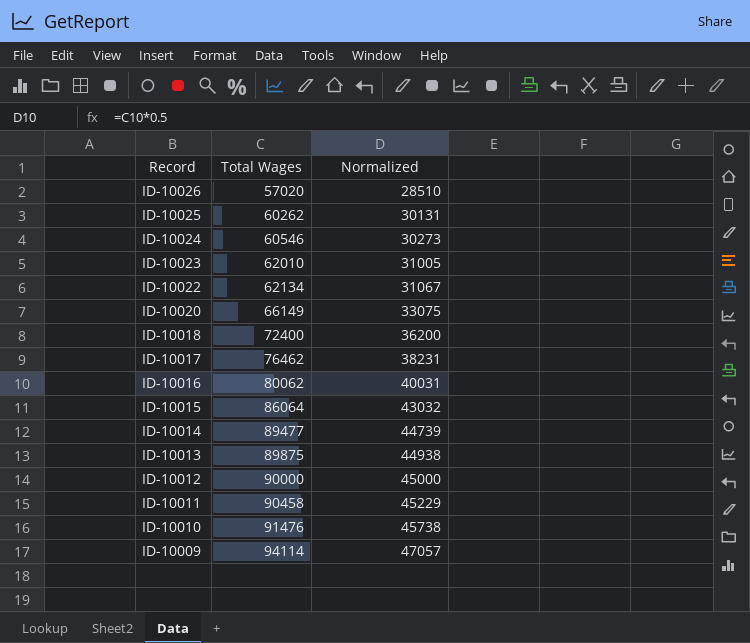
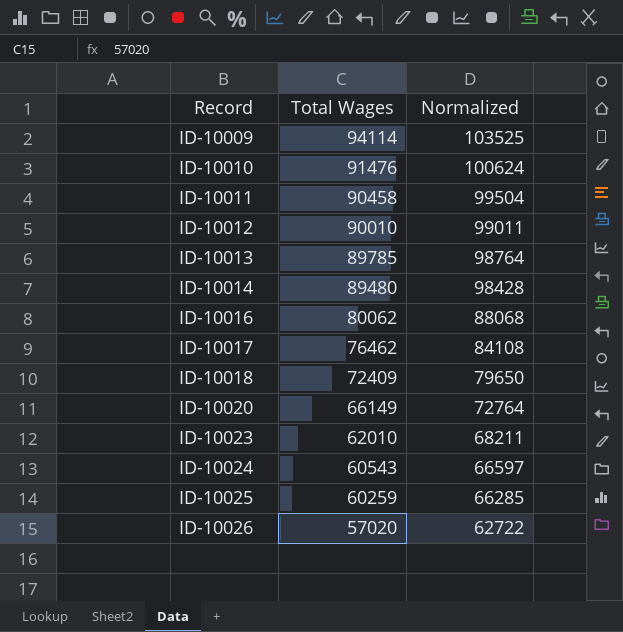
row order: Record descending -> Record ascending
column Normalized | formula: [Total Wages] * 0.5 -> [Total Wages] * 1.1
row ID-10022: 62134 | 31067 -> none
row ID-10015: 86064 | 43032 -> none
ID-10012 | Total Wages: 90000 -> 90010
ID-10013 | Total Wages: 89875 -> 89785
ID-10014 | Total Wages: 89477 -> 89480
ID-10018 | Total Wages: 72400 -> 72409
ID-10024 | Total Wages: 60546 -> 60543
ID-10025 | Total Wages: 60262 -> 60259

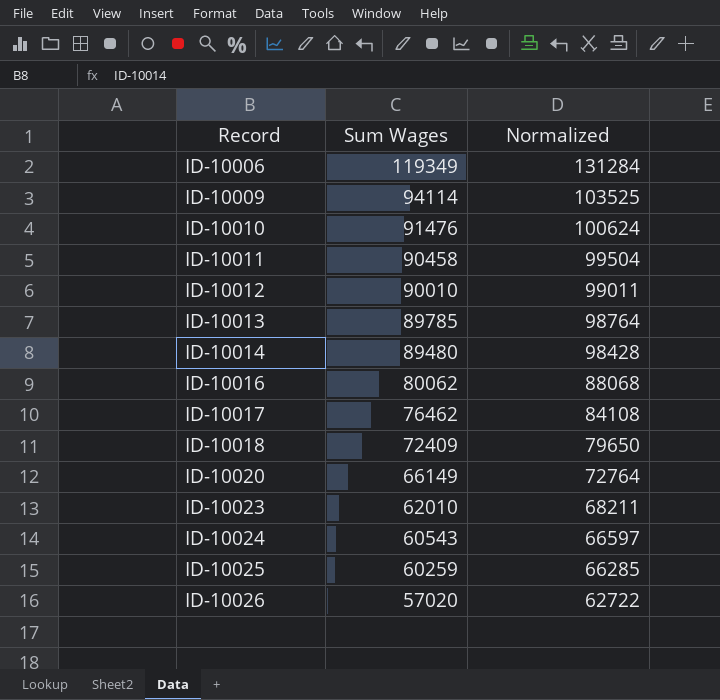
column name: Total Wages -> Sum Wages
row ID-10006: none -> 119349 | 131284

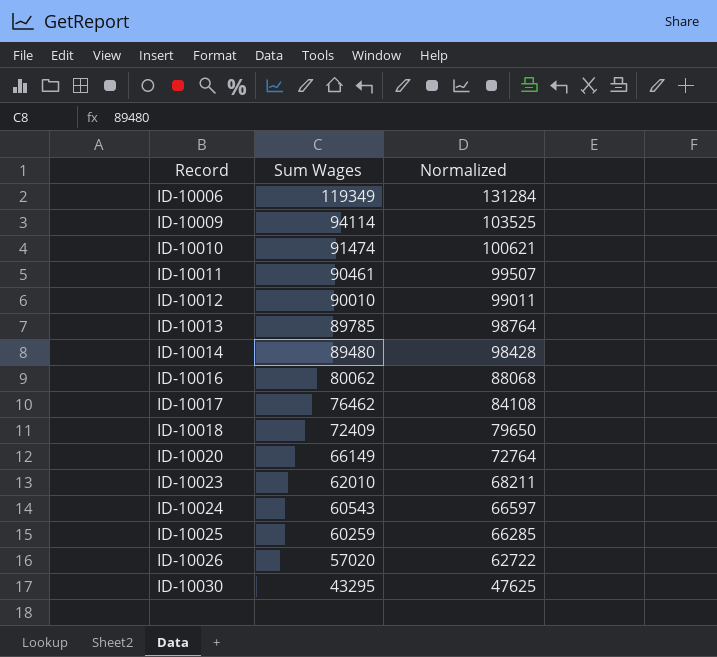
ID-10010 | Sum Wages: 91476 -> 91474
ID-10010 | Normalized: 100624 -> 100621
ID-10011 | Sum Wages: 90458 -> 90461
ID-10011 | Normalized: 99504 -> 99507
row ID-10030: none -> 43295 | 47625

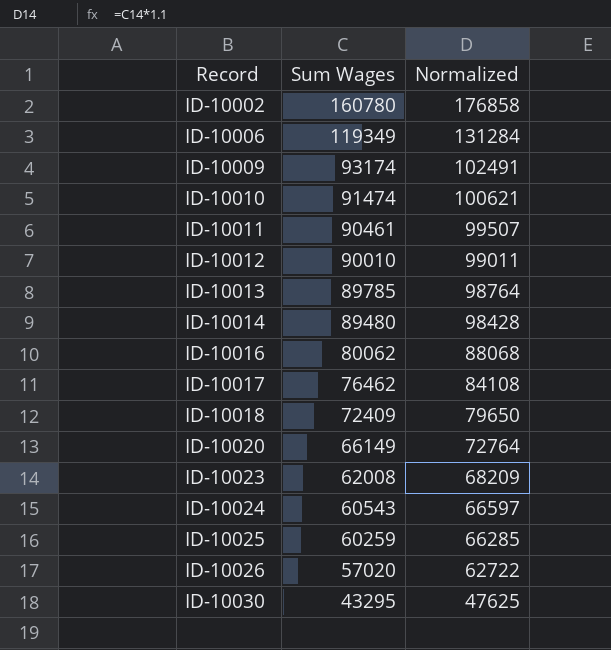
row ID-10002: none -> 160780 | 176858
ID-10009 | Sum Wages: 94114 -> 93174
ID-10009 | Normalized: 103525 -> 102491
ID-10023 | Sum Wages: 62010 -> 62008
ID-10023 | Normalized: 68211 -> 68209

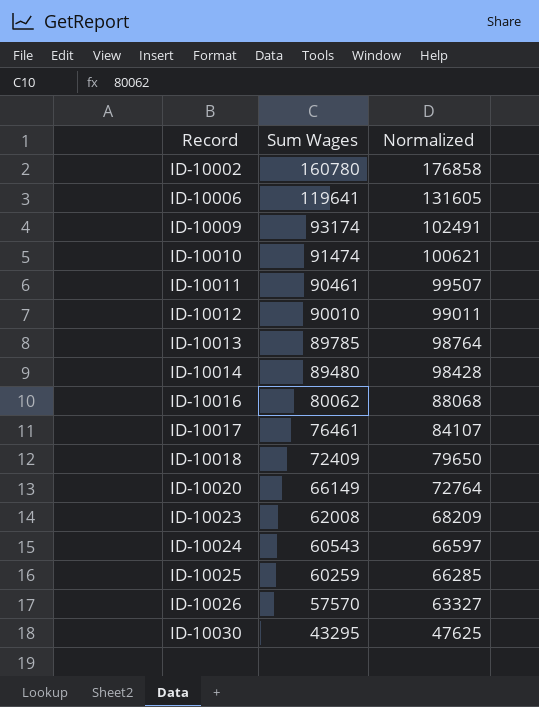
ID-10006 | Sum Wages: 119349 -> 119641
ID-10006 | Normalized: 131284 -> 131605
ID-10017 | Sum Wages: 76462 -> 76461
ID-10017 | Normalized: 84108 -> 84107
ID-10026 | Sum Wages: 57020 -> 57570
ID-10026 | Normalized: 62722 -> 63327

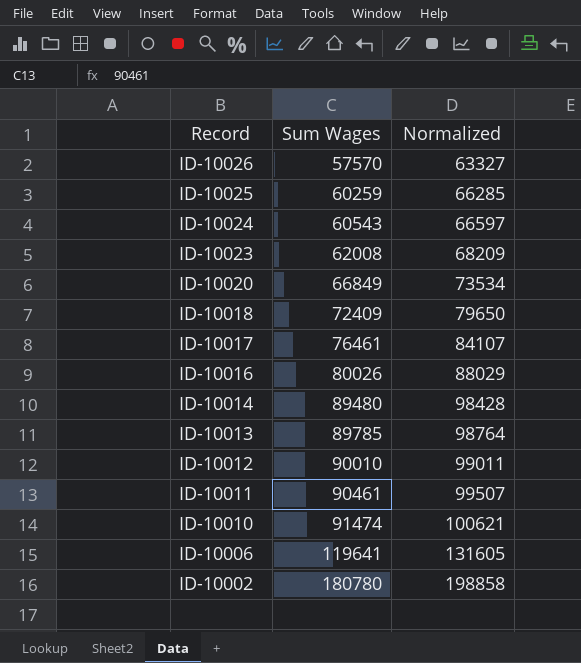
row order: Record ascending -> Record descending
row ID-10009: 93174 | 102491 -> none
row ID-10030: 43295 | 47625 -> none
ID-10020 | Sum Wages: 66149 -> 66849
ID-10020 | Normalized: 72764 -> 73534
ID-10016 | Sum Wages: 80062 -> 80026
ID-10016 | Normalized: 88068 -> 88029
ID-10002 | Sum Wages: 160780 -> 180780
ID-10002 | Normalized: 176858 -> 198858

